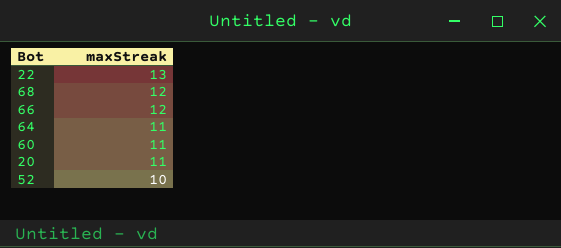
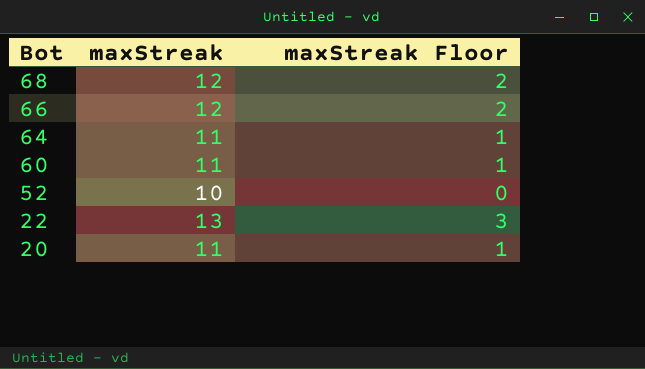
row order: maxStreak descending -> Bot descending
column maxStreak Floor | formula: none -> [maxStreak] - 10

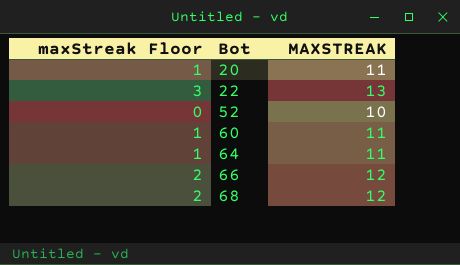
row order: Bot descending -> Bot ascending
column maxStreak Floor | position: 3 -> 1
column name: maxStreak -> MAXSTREAK

